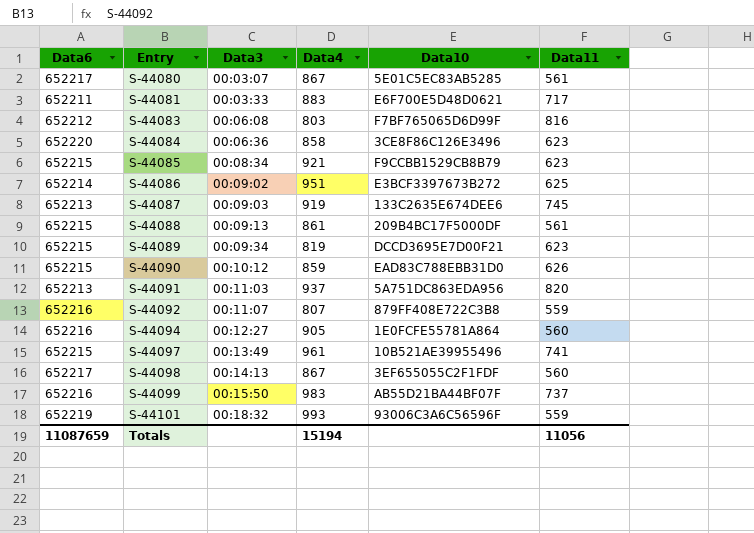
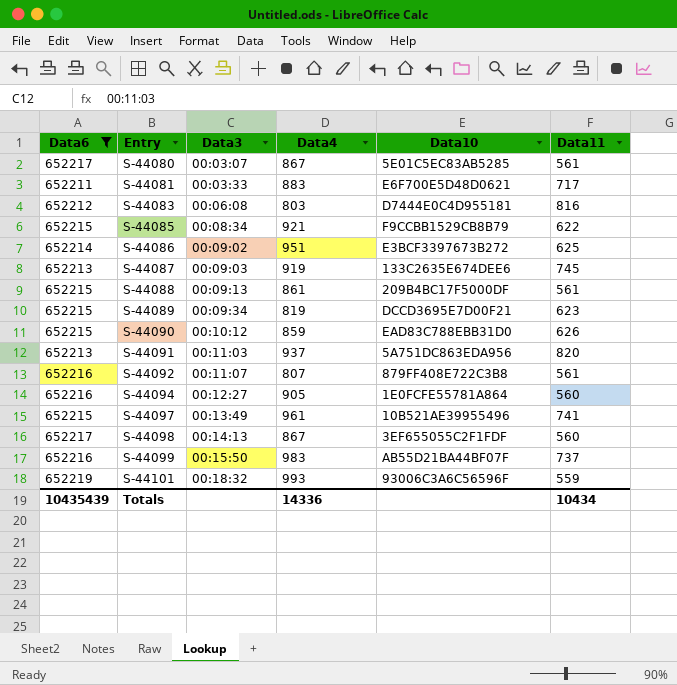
filter: none -> Data6 != 652220
S-44083 | Data10: F7BF765065D6D99F -> D7444E0C4D955181
S-44085 | Data11: 623 -> 622
S-44092 | Data11: 559 -> 561
Totals | Data6: 11087659 -> 10435439
Totals | Data4: 15194 -> 14336
Totals | Data11: 11056 -> 10434

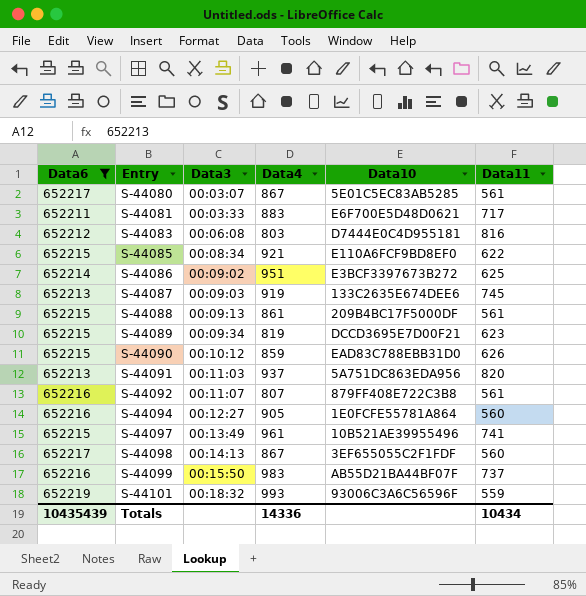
S-44085 | Data10: F9CCBB1529CB8B79 -> E110A6FCF9BD8EF0

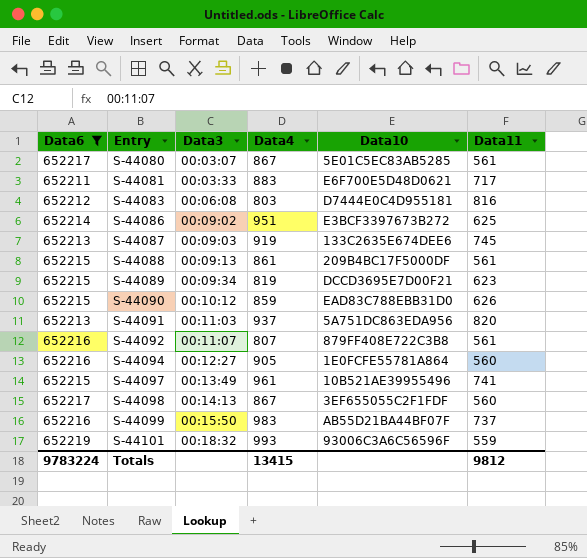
row S-44085: 652215 | 00:08:34 | 921 | E110A6FCF9BD8EF0 | 622 -> none
Totals | Data6: 10435439 -> 9783224
Totals | Data4: 14336 -> 13415
Totals | Data11: 10434 -> 9812

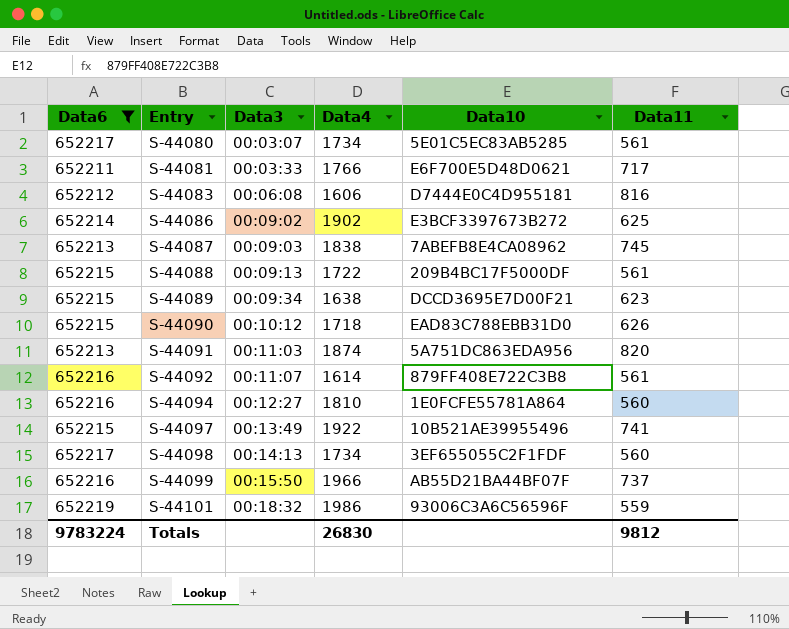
S-44080 | Data4: 867 -> 1734
S-44081 | Data4: 883 -> 1766
S-44083 | Data4: 803 -> 1606
S-44086 | Data4: 951 -> 1902
S-44087 | Data4: 919 -> 1838
S-44087 | Data10: 133C2635E674DEE6 -> 7ABEFB8E4CA08962
S-44088 | Data4: 861 -> 1722
S-44089 | Data4: 819 -> 1638
S-44090 | Data4: 859 -> 1718
S-44091 | Data4: 937 -> 1874
S-44092 | Data4: 807 -> 1614
S-44094 | Data4: 905 -> 1810
S-44097 | Data4: 961 -> 1922
S-44098 | Data4: 867 -> 1734
S-44099 | Data4: 983 -> 1966
S-44101 | Data4: 993 -> 1986
Totals | Data4: 13415 -> 26830

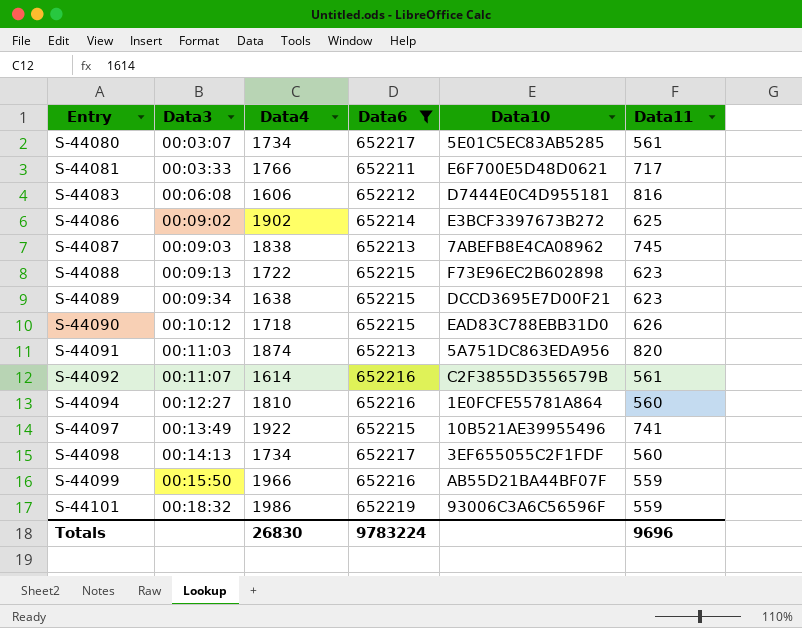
column Data6 | position: 1 -> 4
S-44088 | Data10: 209B4BC17F5000DF -> F73E96EC2B602898
S-44088 | Data11: 561 -> 623
S-44092 | Data10: 879FF408E722C3B8 -> C2F3855D3556579B
S-44099 | Data11: 737 -> 559
Totals | Data11: 9812 -> 9696

